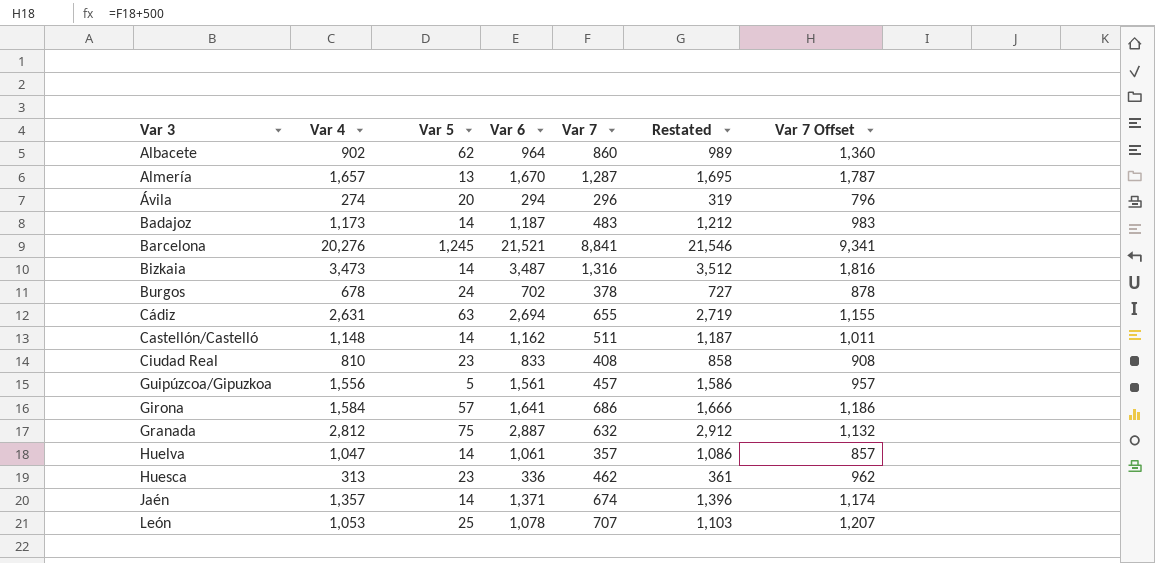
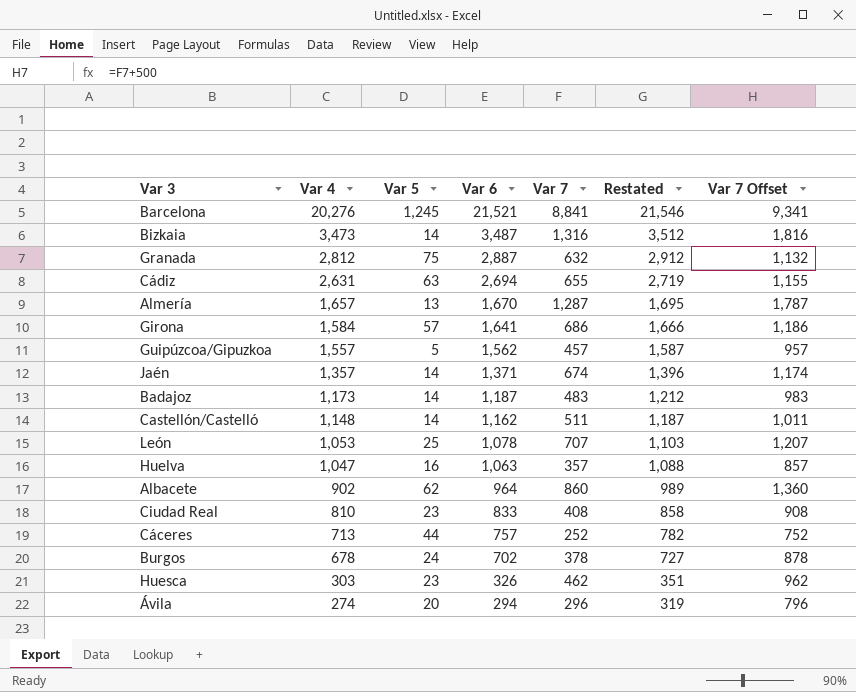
row order: none -> Var 4 descending
Guipúzcoa/Gipuzkoa | Var 4: 1,556 -> 1,557
Guipúzcoa/Gipuzkoa | Var 6: 1,561 -> 1,562
Guipúzcoa/Gipuzkoa | Restated: 1,586 -> 1,587
Huelva | Var 5: 14 -> 16
Huelva | Var 6: 1,061 -> 1,063
Huelva | Restated: 1,086 -> 1,088
row Cáceres: none -> 713 | 44 | 757 | 252 | 782 | 752
Huesca | Var 4: 313 -> 303
Huesca | Var 6: 336 -> 326
Huesca | Restated: 361 -> 351

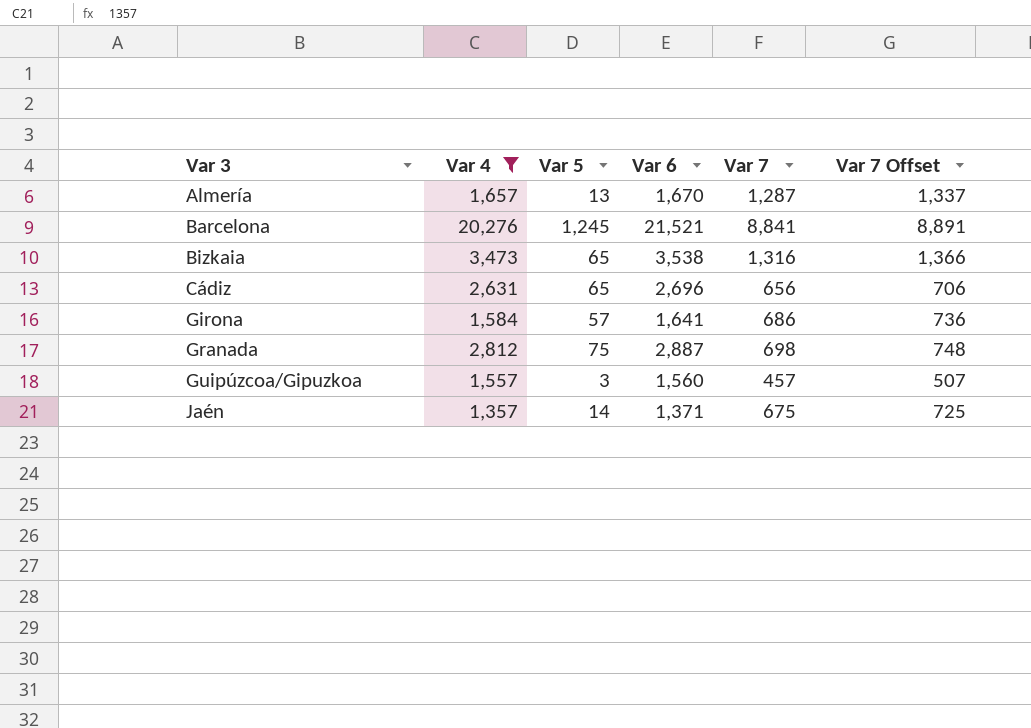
filter: none -> Var 4 >= 1,357
row order: Var 4 descending -> Var 3 ascending
column Restated | formula: [Var 6] + 25 -> none
column Var 7 Offset | formula: [Var 7] + 500 -> [Var 7] + 50
Bizkaia | Var 5: 14 -> 65
Bizkaia | Var 6: 3,487 -> 3,538
Cádiz | Var 5: 63 -> 65
Cádiz | Var 6: 2,694 -> 2,696
Cádiz | Var 7: 655 -> 656
Granada | Var 7: 632 -> 698
Guipúzcoa/Gipuzkoa | Var 5: 5 -> 3
Guipúzcoa/Gipuzkoa | Var 6: 1,562 -> 1,560
Jaén | Var 7: 674 -> 675

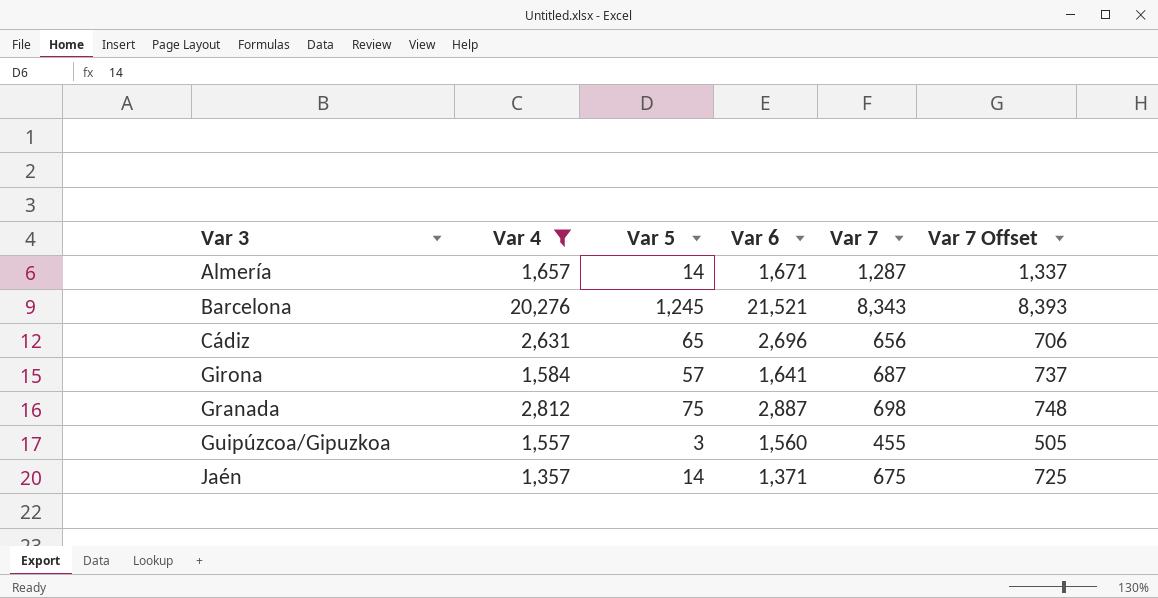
row Bizkaia: 3,473 | 65 | 3,538 | 1,316 | 1,366 -> none
Almería | Var 5: 13 -> 14
Almería | Var 6: 1,670 -> 1,671
Barcelona | Var 7: 8,841 -> 8,343
Barcelona | Var 7 Offset: 8,891 -> 8,393
Girona | Var 7: 686 -> 687
Girona | Var 7 Offset: 736 -> 737
Guipúzcoa/Gipuzkoa | Var 7: 457 -> 455
Guipúzcoa/Gipuzkoa | Var 7 Offset: 507 -> 505

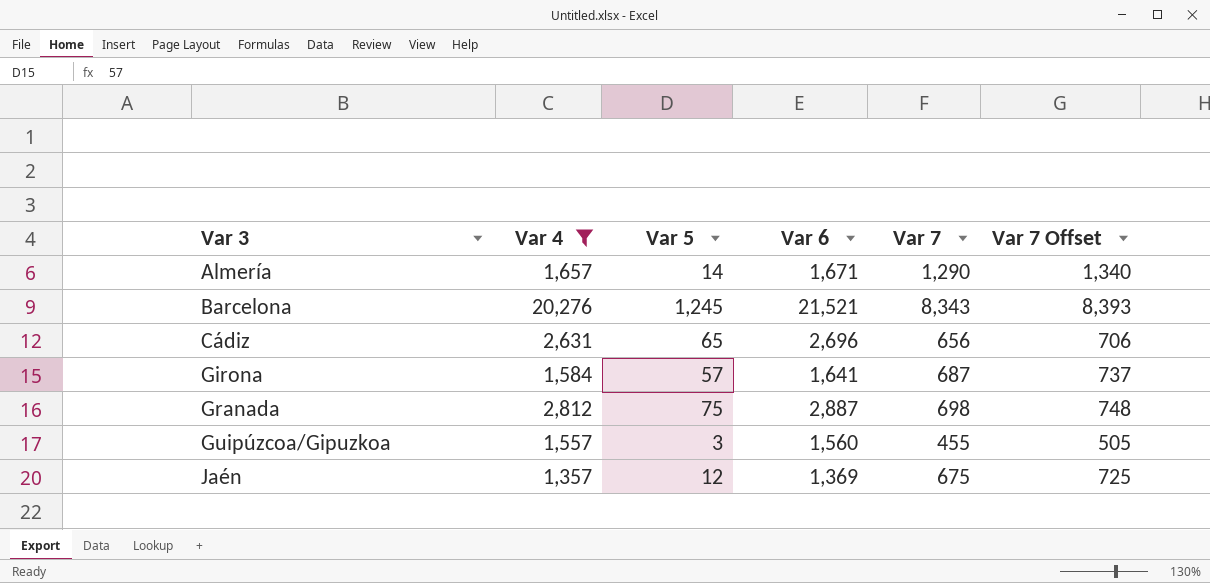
Almería | Var 7: 1,287 -> 1,290
Almería | Var 7 Offset: 1,337 -> 1,340
Jaén | Var 5: 14 -> 12
Jaén | Var 6: 1,371 -> 1,369

